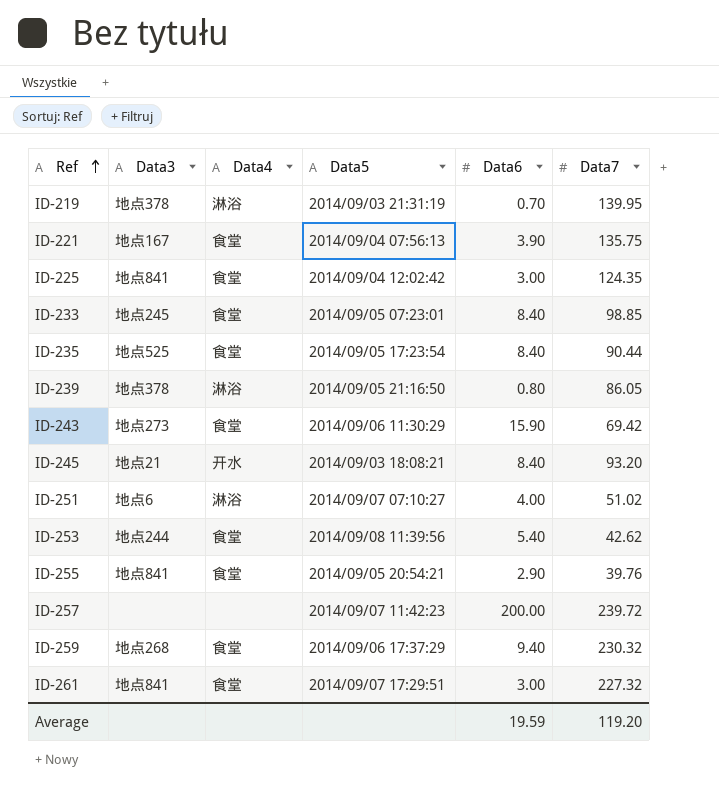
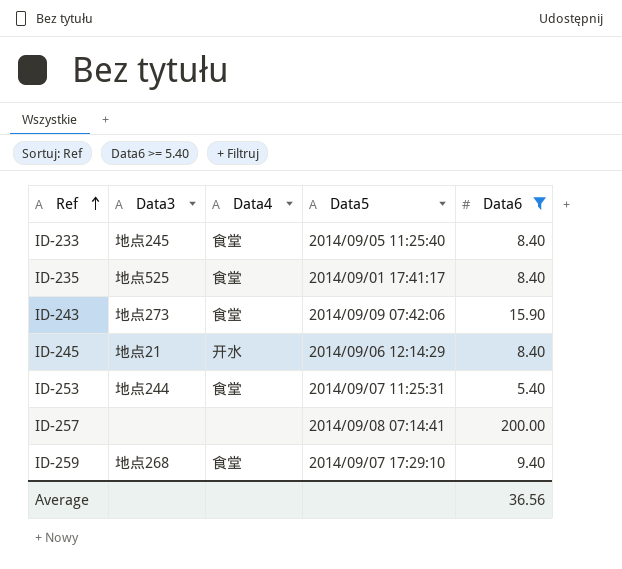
filter: none -> Data6 >= 5.40
column Data7 | position: 6 -> none
ID-233 | Data5: 2014/09/05 07:23:01 -> 2014/09/05 11:25:40
ID-235 | Data5: 2014/09/05 17:23:54 -> 2014/09/01 17:41:17
ID-243 | Data5: 2014/09/06 11:30:29 -> 2014/09/09 07:42:06
ID-245 | Data5: 2014/09/03 18:08:21 -> 2014/09/06 12:14:29
ID-253 | Data5: 2014/09/08 11:39:56 -> 2014/09/07 11:25:31
ID-257 | Data5: 2014/09/07 11:42:23 -> 2014/09/08 07:14:41
ID-259 | Data5: 2014/09/06 17:37:29 -> 2014/09/07 17:29:10
Average | Data6: 19.59 -> 36.56

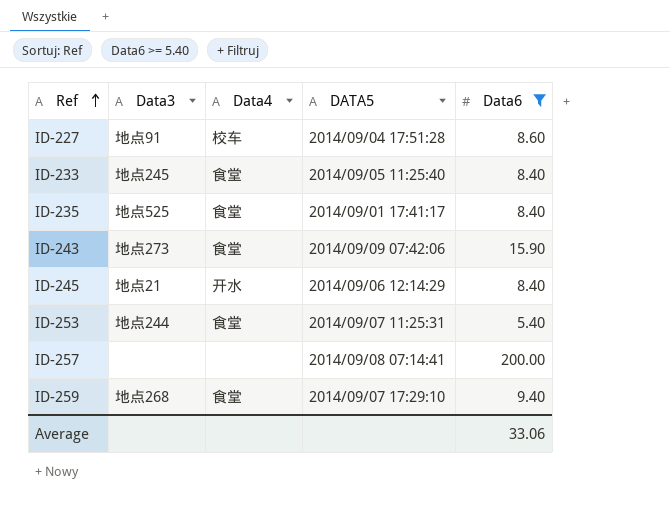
column name: Data5 -> DATA5
row ID-227: none -> 地点91 | 校车 | 2014/09/04 17:51:28 | 8.60
Average | Data6: 36.56 -> 33.06

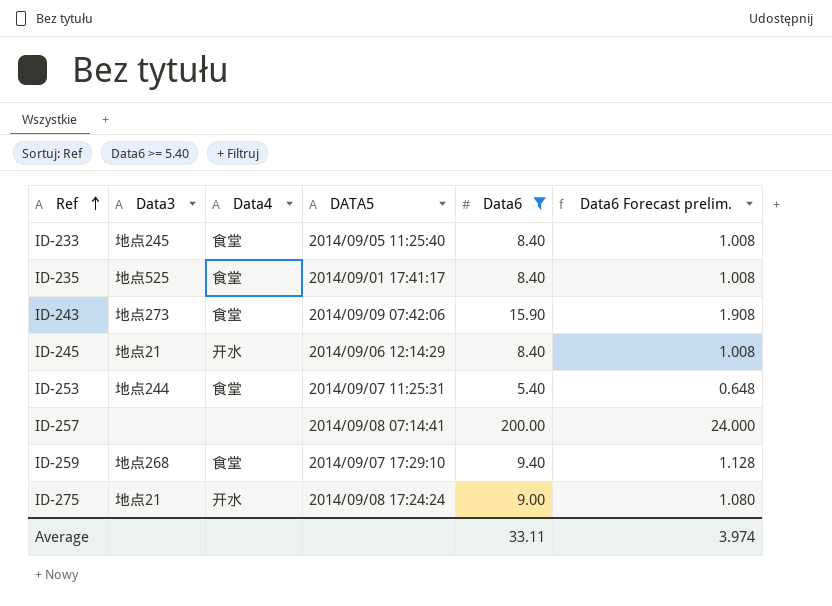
column Data6 Forecast prelim. | formula: none -> [Data6] * 0.12
row ID-227: 地点91 | 校车 | 2014/09/04 17:51:28 | 8.60 -> none
row ID-275: none -> 地点21 | 开水 | 2014/09/08 17:24:24 | 9.00 | 1.080
Average | Data6: 33.06 -> 33.11

